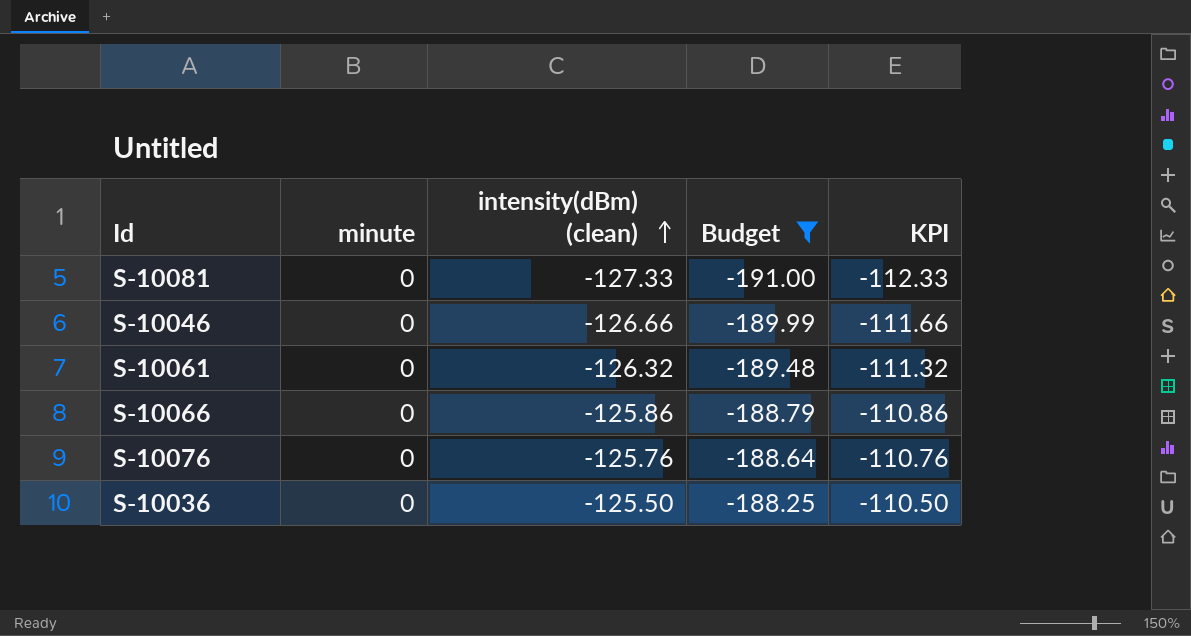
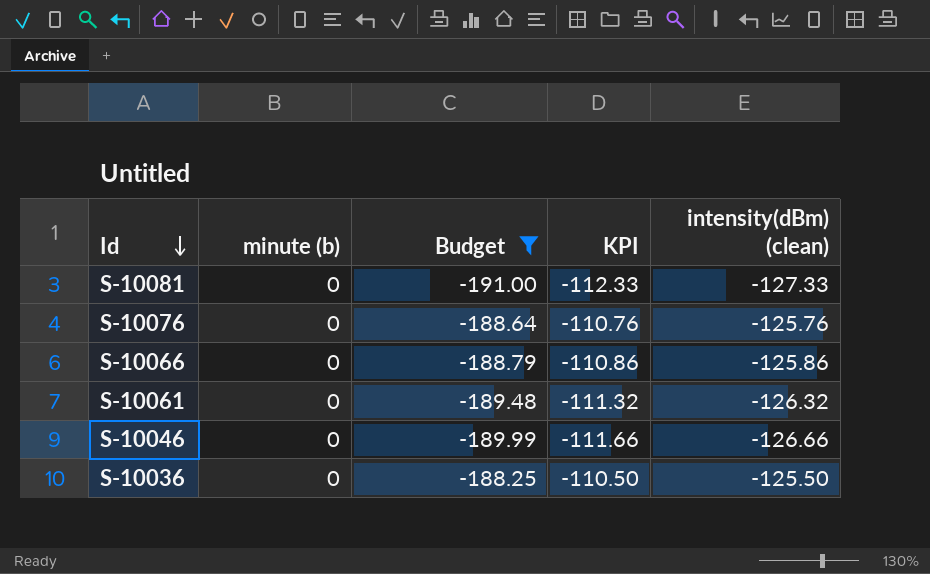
row order: intensity(dBm) (clean) ascending -> Id descending
column name: minute -> minute (b)
column intensity(dBm) (clean) | position: 3 -> 5

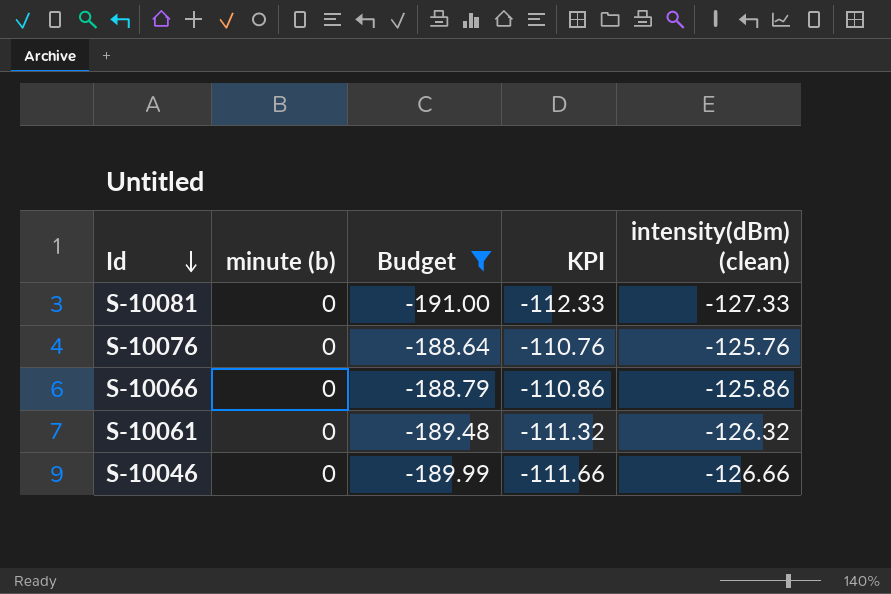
row S-10036: 0 | -188.25 | -110.50 | -125.50 -> none

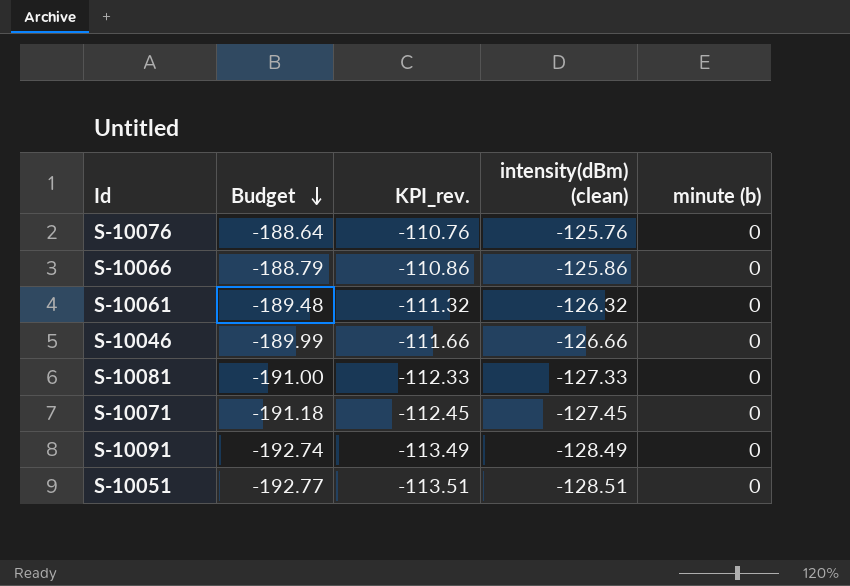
filter: Budget >= -191.00 -> none
row order: Id descending -> Budget descending
column name: KPI -> KPI_rev.
column minute (b) | position: 2 -> 5

